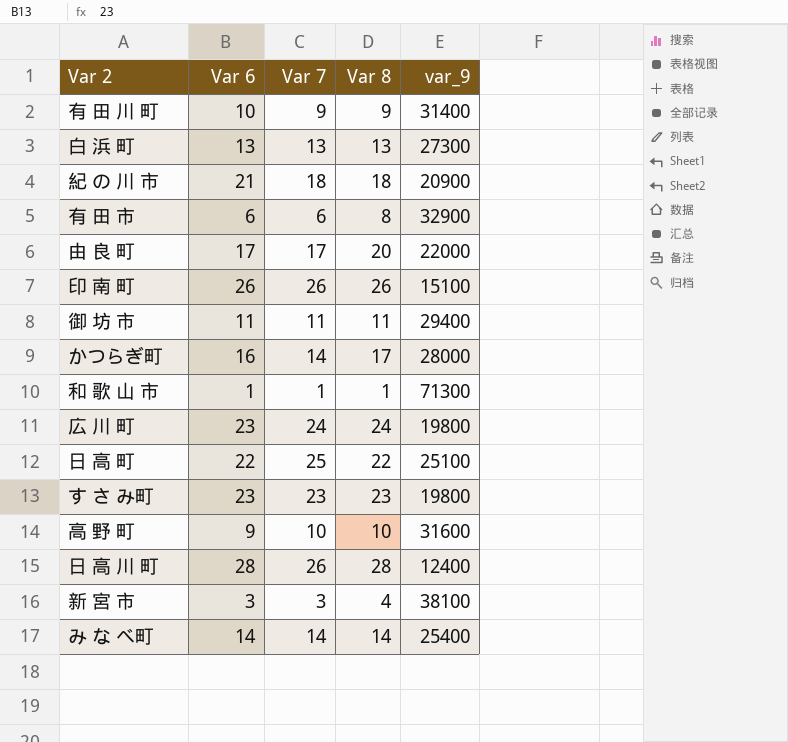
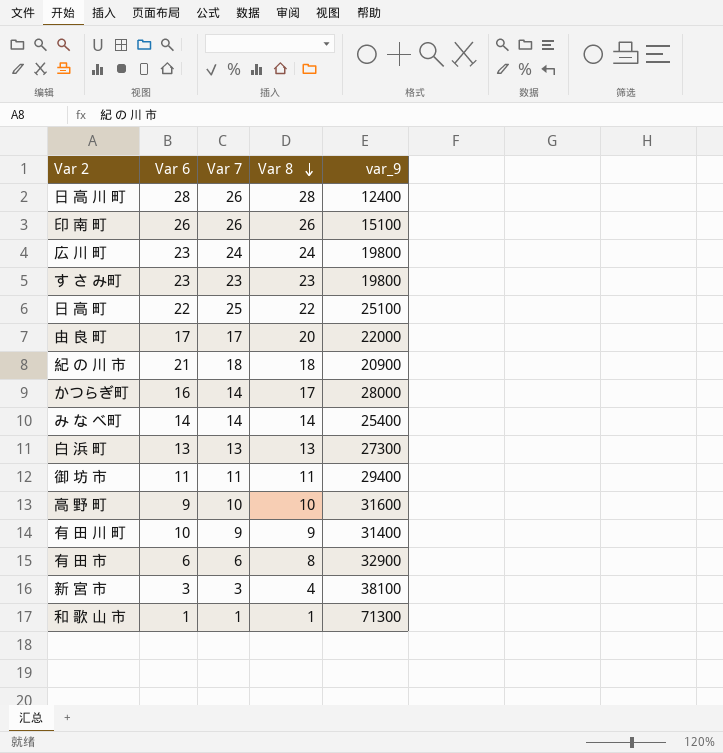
row order: none -> Var 8 descending

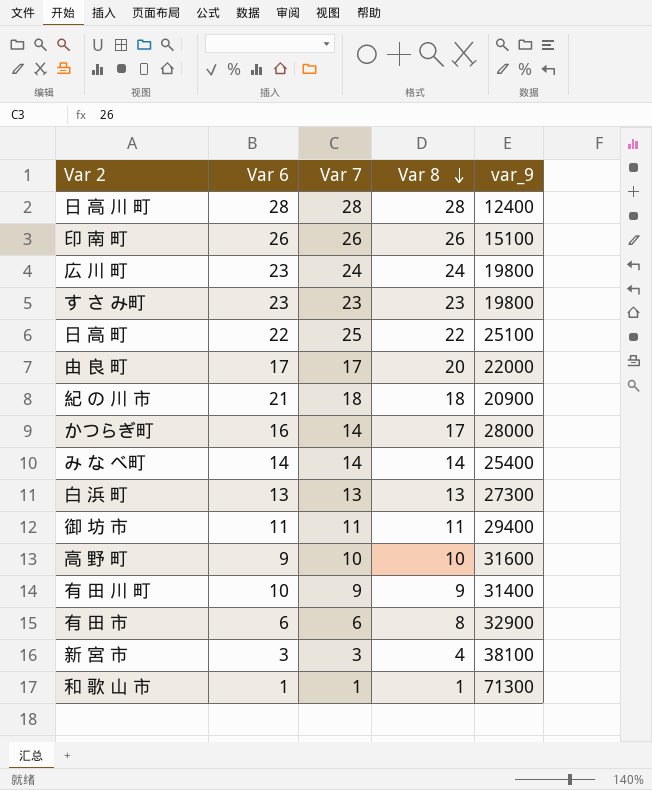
日 高 川 町 | Var 7: 26 -> 28

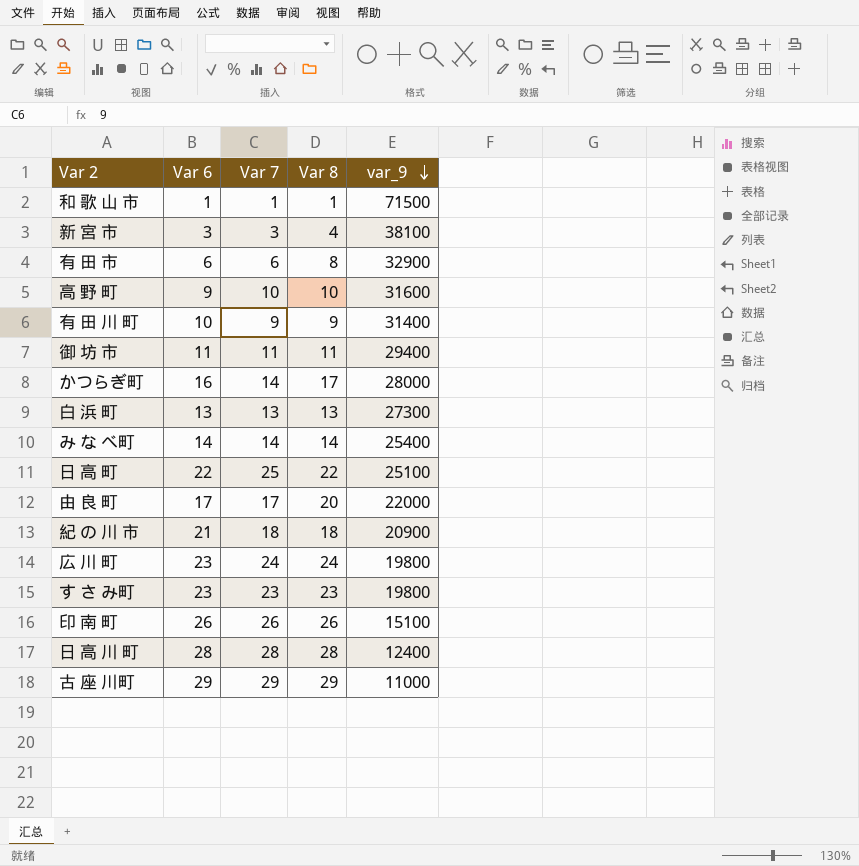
row order: Var 8 descending -> var_9 descending
和 歌 山 市 | var_9: 71300 -> 71500
row 古 座 川町: none -> 29 | 29 | 29 | 11000

